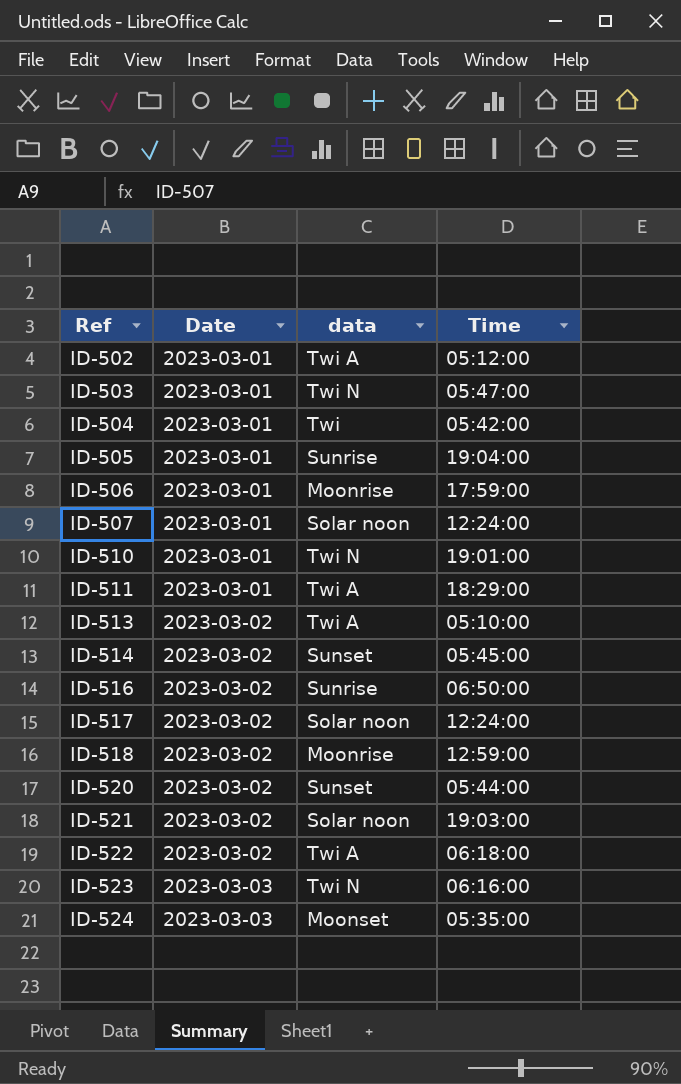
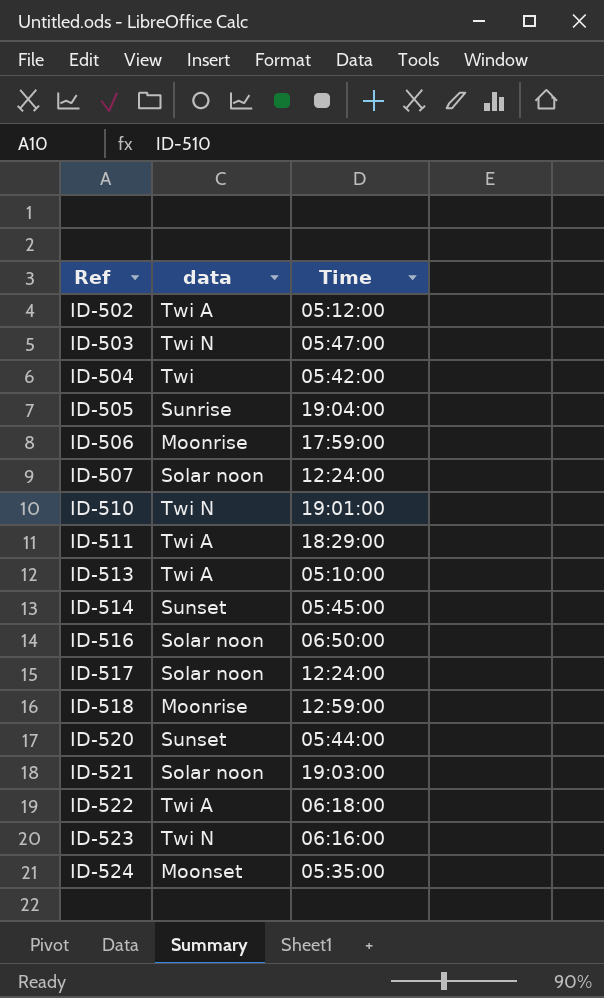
column Date | position: 2 -> none
ID-516 | data: Sunrise -> Solar noon

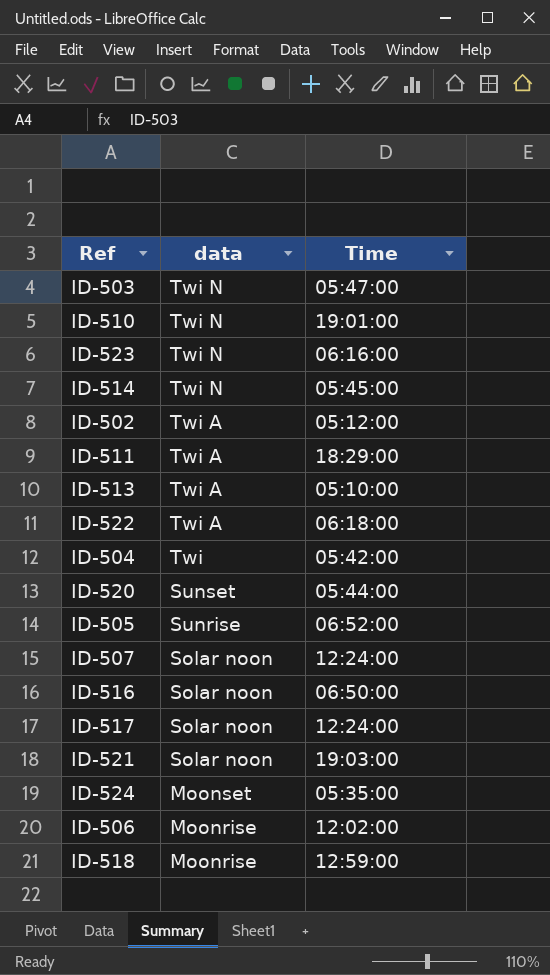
row order: Ref ascending -> data descending
ID-514 | data: Sunset -> Twi N
ID-505 | Time: 19:04:00 -> 06:52:00
ID-506 | Time: 17:59:00 -> 12:02:00

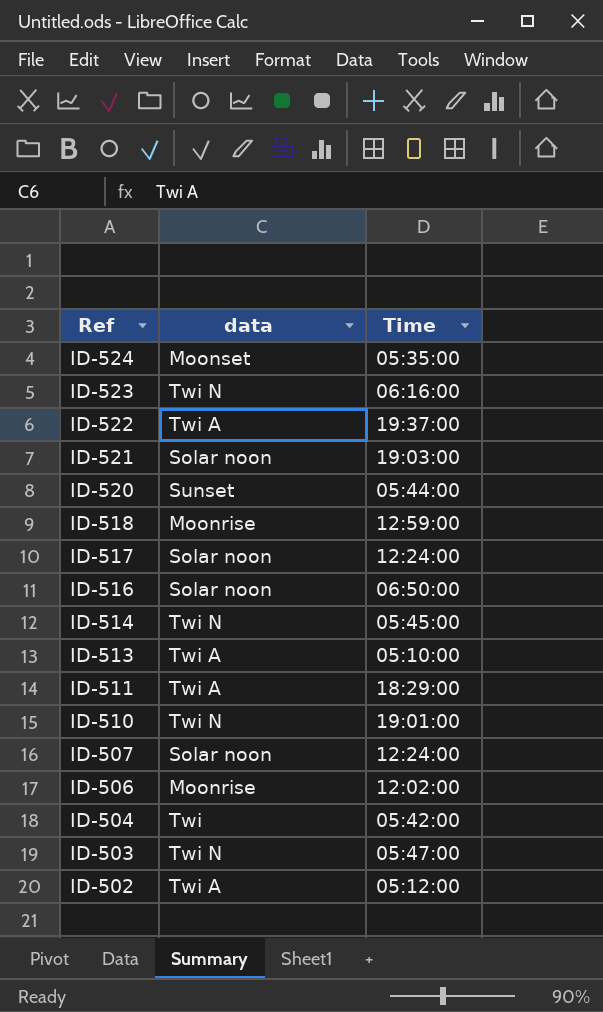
row order: data descending -> Ref descending
row ID-505: Sunrise | 06:52:00 -> none
ID-522 | Time: 06:18:00 -> 19:37:00

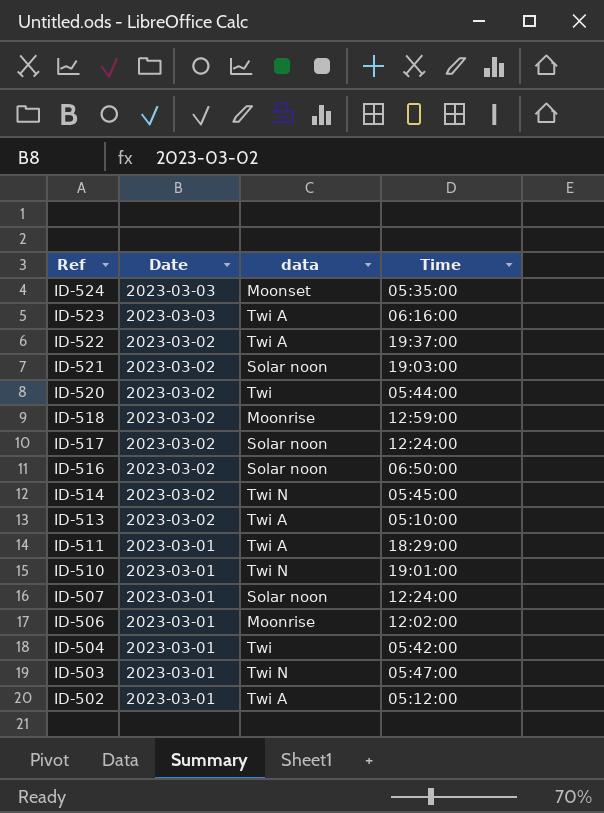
column Date | position: none -> 2
ID-523 | data: Twi N -> Twi A
ID-520 | data: Sunset -> Twi

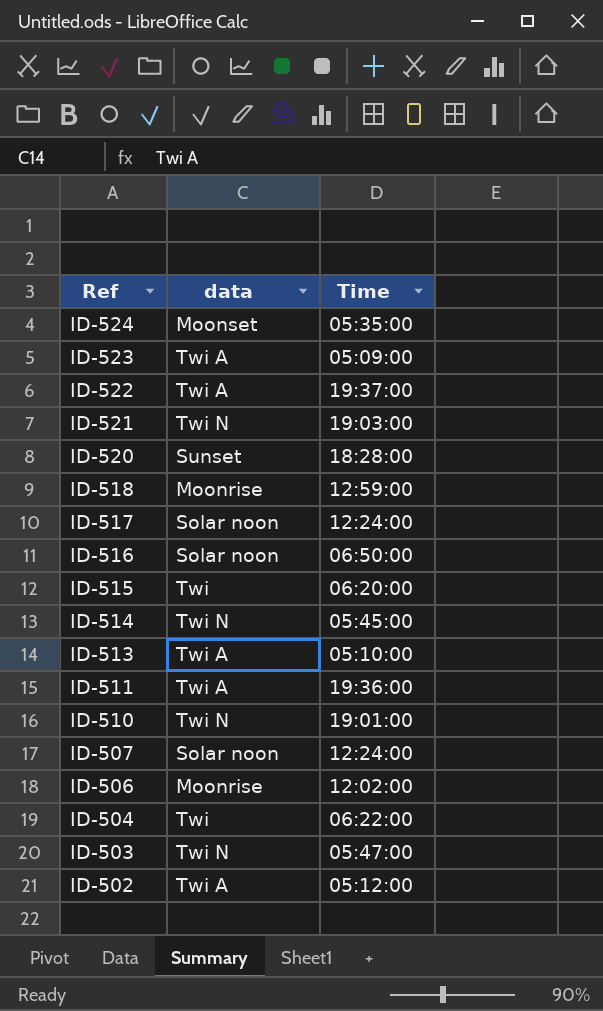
column Date | position: 2 -> none
ID-523 | Time: 06:16:00 -> 05:09:00
ID-521 | data: Solar noon -> Twi N
ID-520 | data: Twi -> Sunset
ID-520 | Time: 05:44:00 -> 18:28:00
row ID-515: none -> Twi | 06:20:00
ID-511 | Time: 18:29:00 -> 19:36:00
ID-504 | Time: 05:42:00 -> 06:22:00

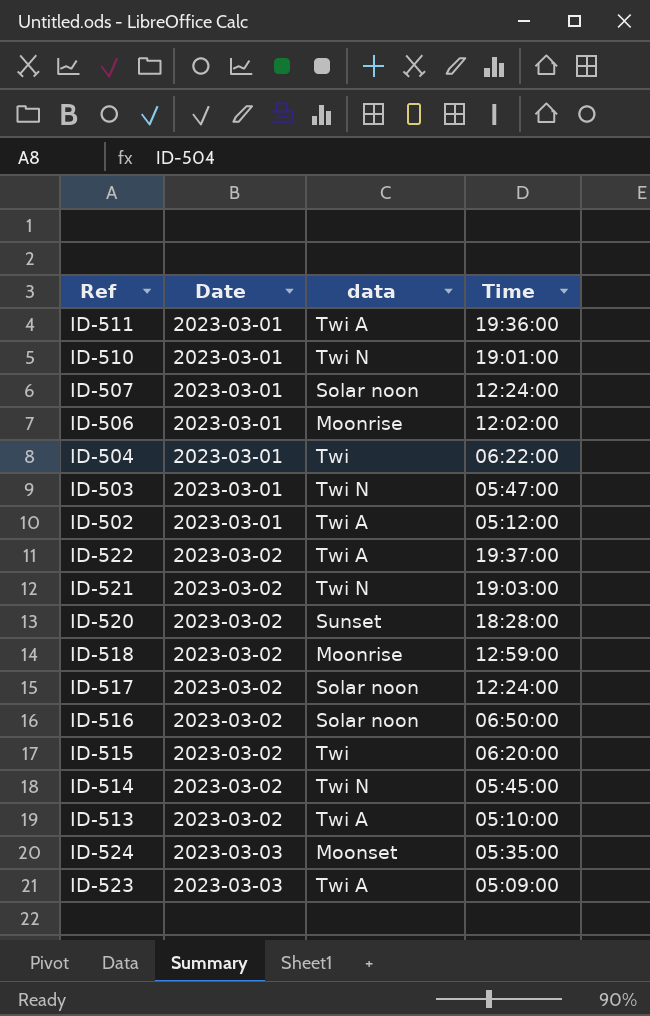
row order: Ref descending -> Date ascending
column Date | position: none -> 2

